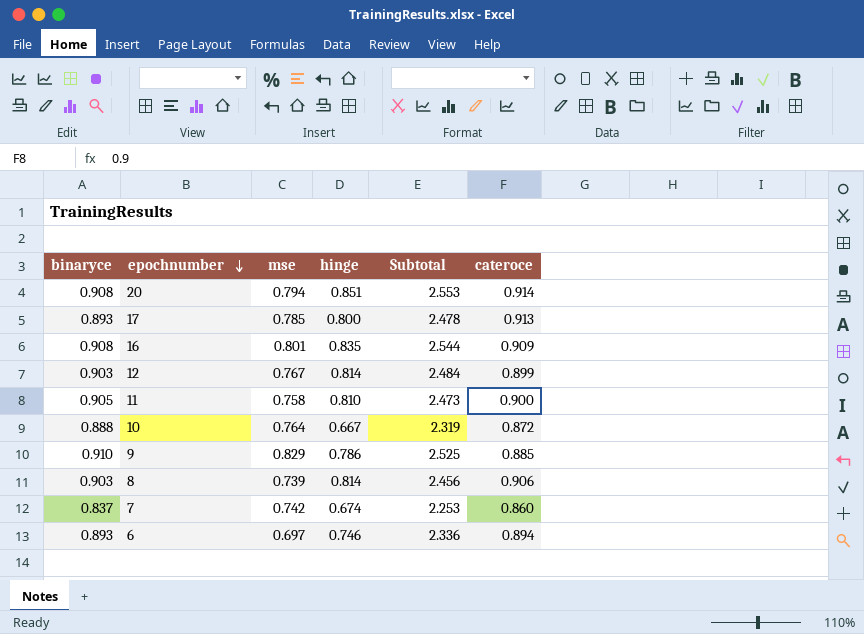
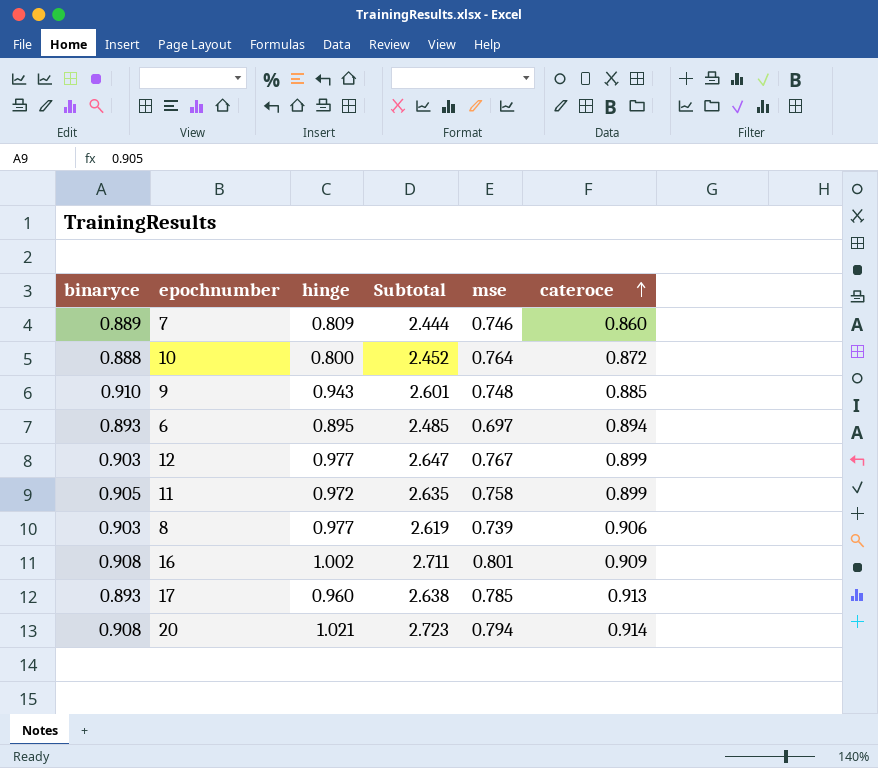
row order: epochnumber descending -> cateroce ascending
column mse | position: 3 -> 5
7 | binaryce: 0.837 -> 0.889
7 | hinge: 0.674 -> 0.809
7 | Subtotal: 2.253 -> 2.444
7 | mse: 0.742 -> 0.746
10 | hinge: 0.667 -> 0.800
10 | Subtotal: 2.319 -> 2.452
9 | hinge: 0.786 -> 0.943
9 | Subtotal: 2.525 -> 2.601
9 | mse: 0.829 -> 0.748
6 | hinge: 0.746 -> 0.895
6 | Subtotal: 2.336 -> 2.485
12 | hinge: 0.814 -> 0.977
12 | Subtotal: 2.484 -> 2.647
11 | hinge: 0.810 -> 0.972
11 | Subtotal: 2.473 -> 2.635
11 | cateroce: 0.900 -> 0.899
8 | hinge: 0.814 -> 0.977
8 | Subtotal: 2.456 -> 2.619
16 | hinge: 0.835 -> 1.002
16 | Subtotal: 2.544 -> 2.711
17 | hinge: 0.800 -> 0.960
17 | Subtotal: 2.478 -> 2.638
20 | hinge: 0.851 -> 1.021
20 | Subtotal: 2.553 -> 2.723

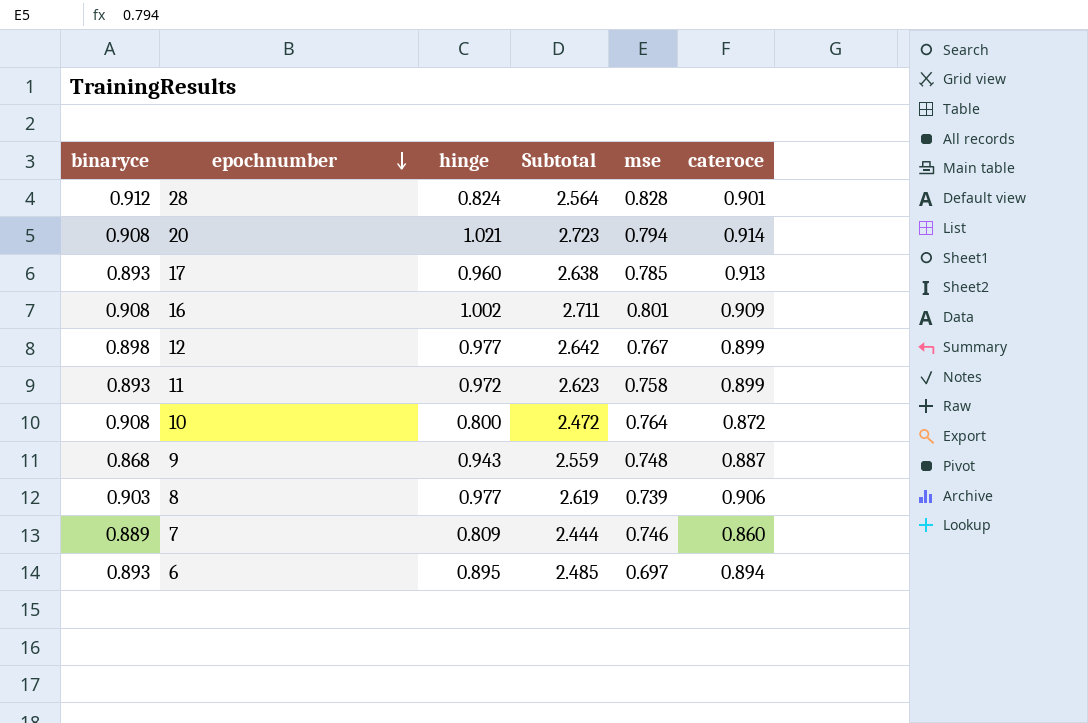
row order: cateroce ascending -> epochnumber descending
row 28: none -> 0.912 | 0.824 | 2.564 | 0.828 | 0.901
12 | binaryce: 0.903 -> 0.898
12 | Subtotal: 2.647 -> 2.642
11 | binaryce: 0.905 -> 0.893
11 | Subtotal: 2.635 -> 2.623
10 | binaryce: 0.888 -> 0.908
10 | Subtotal: 2.452 -> 2.472
9 | binaryce: 0.910 -> 0.868
9 | Subtotal: 2.601 -> 2.559
9 | cateroce: 0.885 -> 0.887

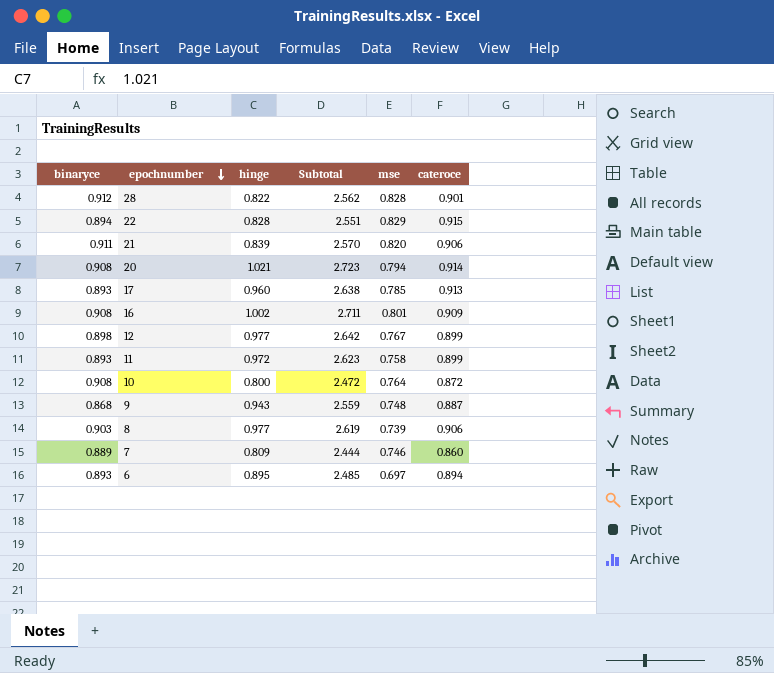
28 | hinge: 0.824 -> 0.822
28 | Subtotal: 2.564 -> 2.562
row 22: none -> 0.894 | 0.828 | 2.551 | 0.829 | 0.915
row 21: none -> 0.911 | 0.839 | 2.570 | 0.820 | 0.906

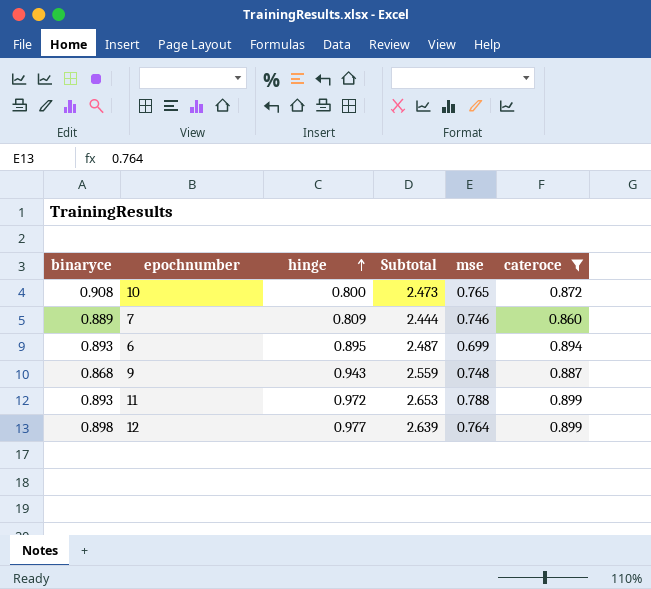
filter: none -> cateroce <= 0.899
row order: epochnumber descending -> hinge ascending
10 | Subtotal: 2.472 -> 2.473
10 | mse: 0.764 -> 0.765
6 | Subtotal: 2.485 -> 2.487
6 | mse: 0.697 -> 0.699
11 | Subtotal: 2.623 -> 2.653
11 | mse: 0.758 -> 0.788
12 | Subtotal: 2.642 -> 2.639
12 | mse: 0.767 -> 0.764

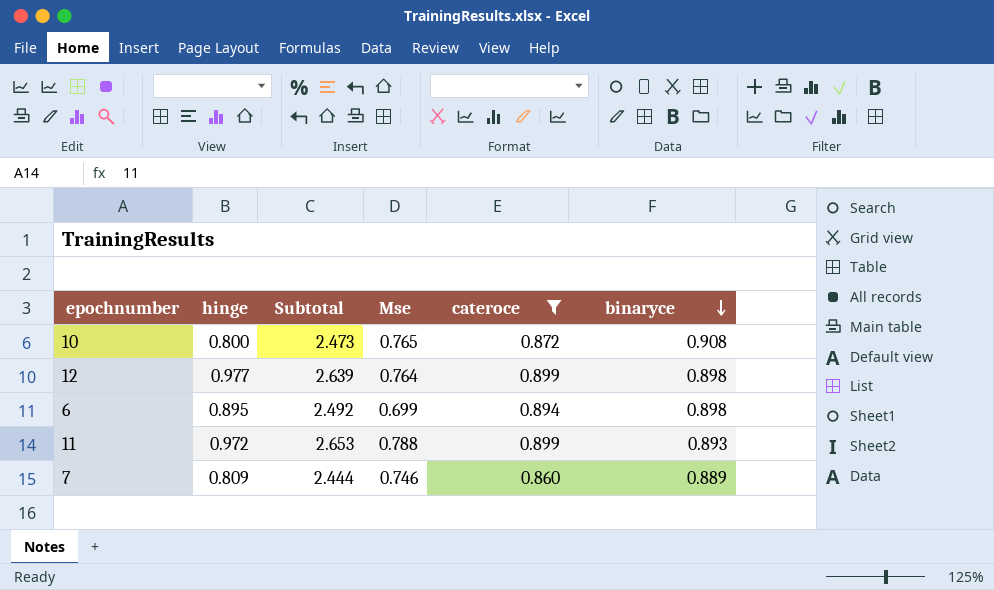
row order: hinge ascending -> binaryce descending
column name: mse -> Mse
column binaryce | position: 1 -> 6
row 9: 0.868 | 0.943 | 2.559 | 0.748 | 0.887 -> none
6 | Subtotal: 2.487 -> 2.492
6 | binaryce: 0.893 -> 0.898

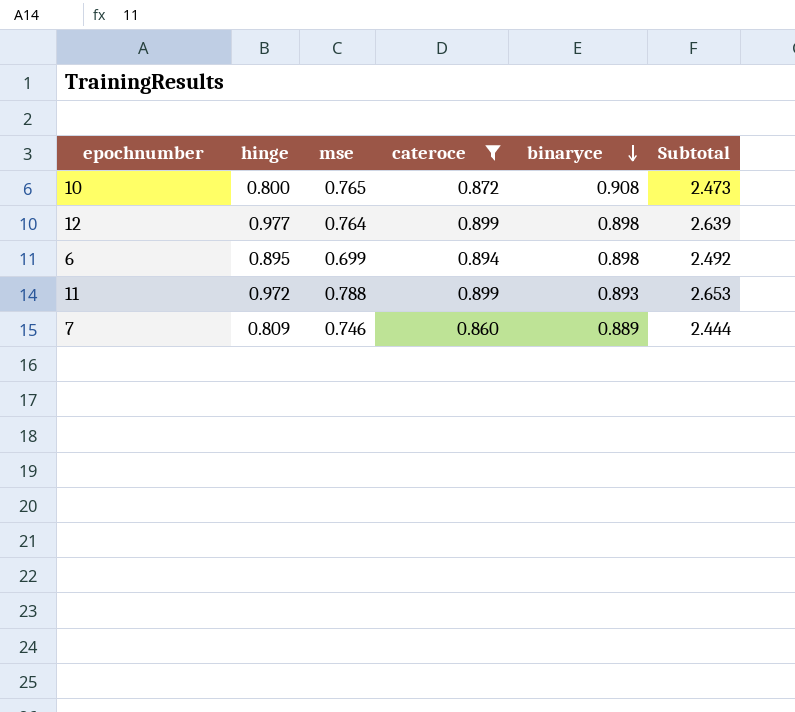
column name: Mse -> mse
column Subtotal | position: 3 -> 6

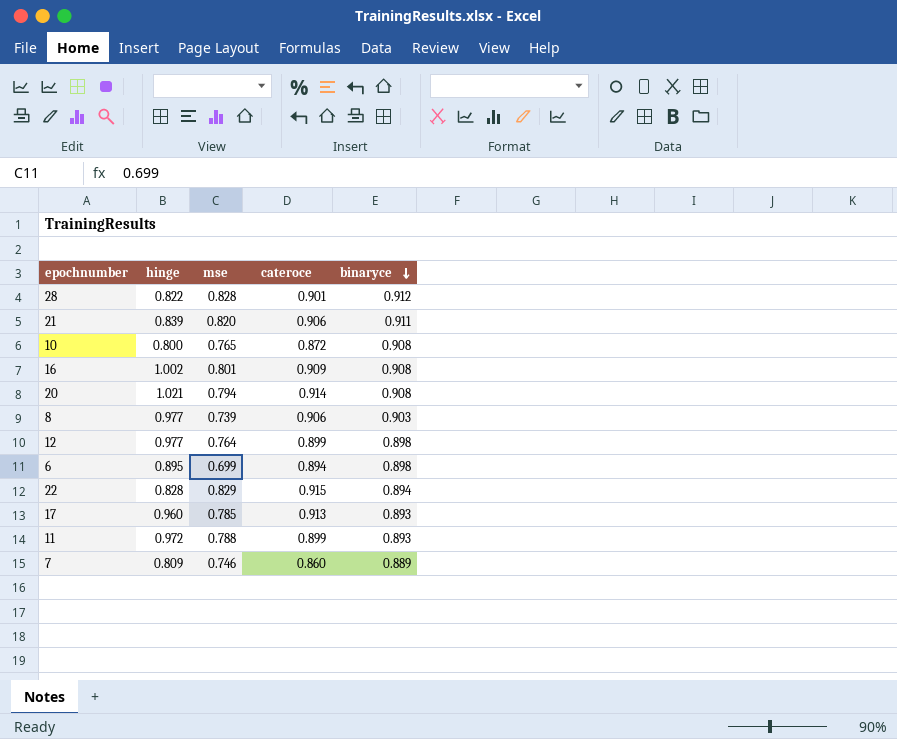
filter: cateroce <= 0.899 -> none
column Subtotal | formula: [hinge] + [mse] + [binaryce] -> none

